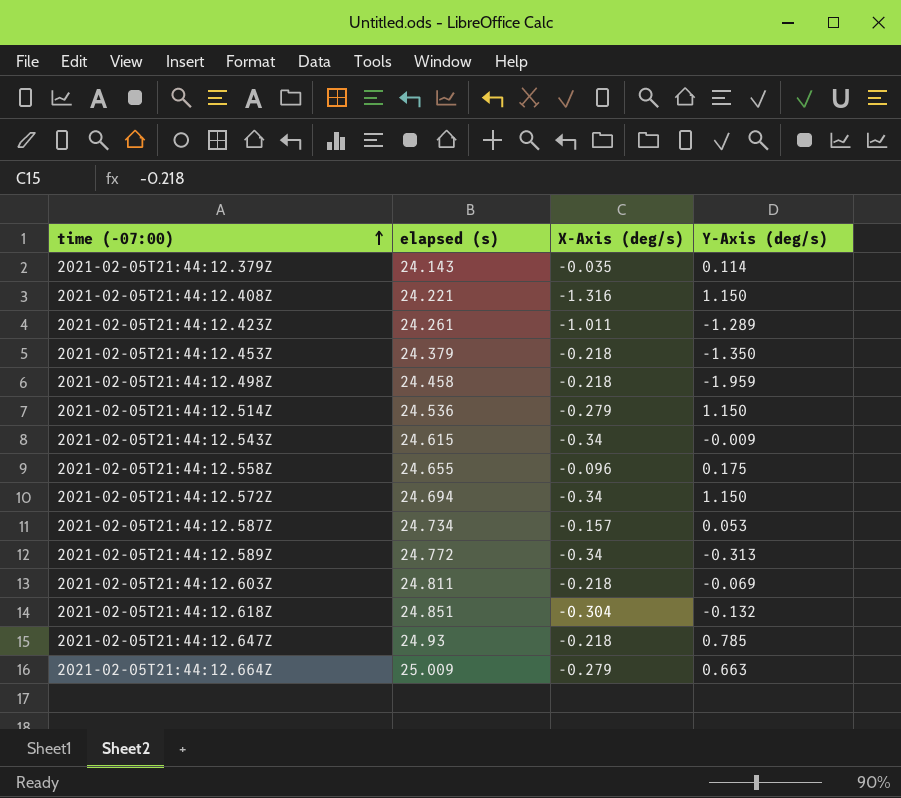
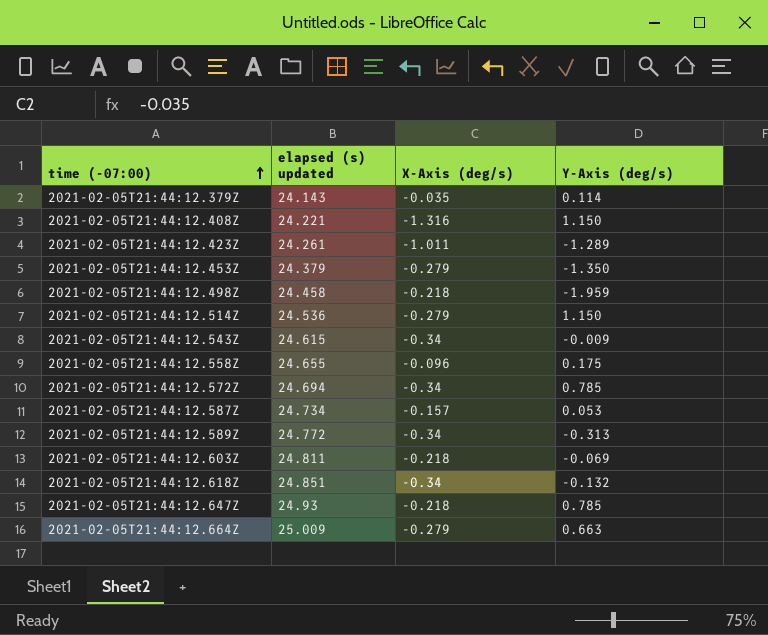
column name: elapsed (s) -> elapsed (s) updated
2021-02-05T21:44:12.453Z | X-Axis (deg/s): -0.218 -> -0.279
2021-02-05T21:44:12.572Z | Y-Axis (deg/s): 1.150 -> 0.785
2021-02-05T21:44:12.618Z | X-Axis (deg/s): -0.304 -> -0.34

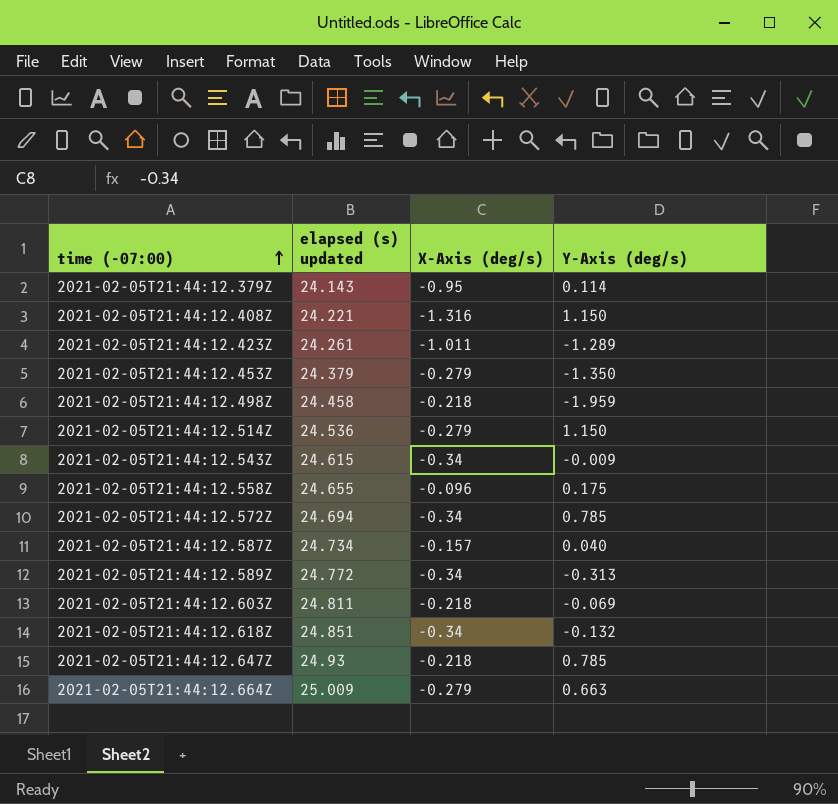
2021-02-05T21:44:12.379Z | X-Axis (deg/s): -0.035 -> -0.95
2021-02-05T21:44:12.587Z | Y-Axis (deg/s): 0.053 -> 0.040

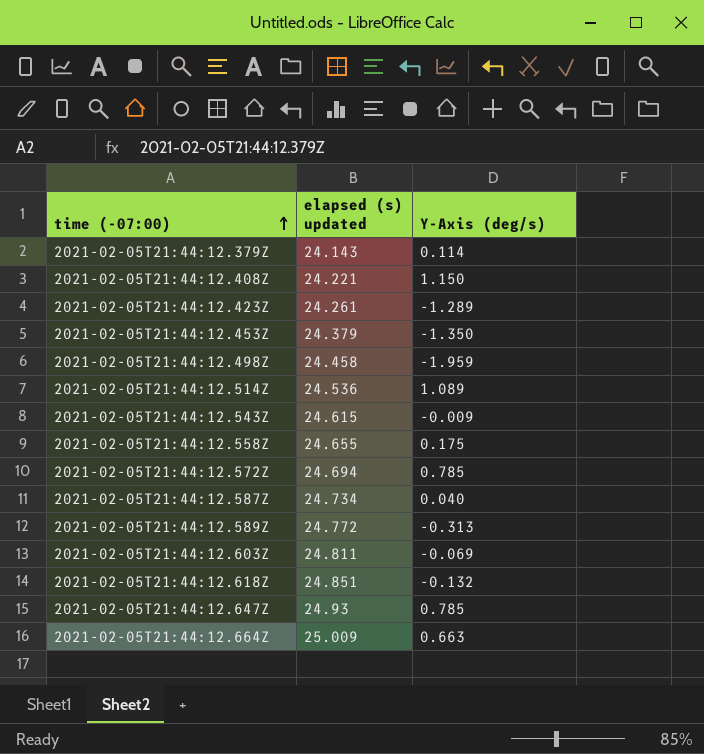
column X-Axis (deg/s) | position: 3 -> none
2021-02-05T21:44:12.514Z | Y-Axis (deg/s): 1.150 -> 1.089

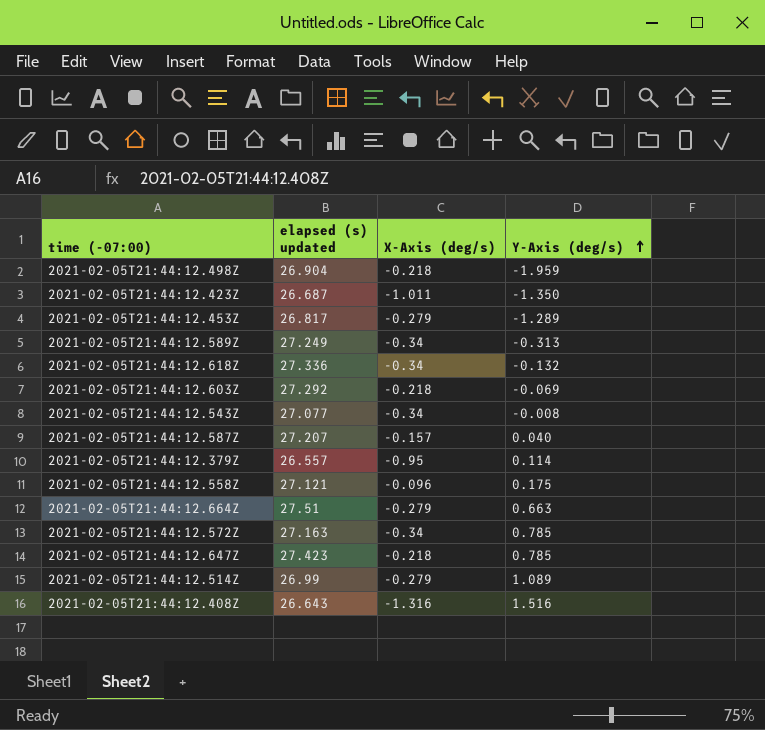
row order: time (-07:00) ascending -> Y-Axis (deg/s) ascending
column X-Axis (deg/s) | position: none -> 3
2021-02-05T21:44:12.498Z | elapsed (s) updated: 24.458 -> 26.904
2021-02-05T21:44:12.423Z | elapsed (s) updated: 24.261 -> 26.687
2021-02-05T21:44:12.423Z | Y-Axis (deg/s): -1.289 -> -1.350
2021-02-05T21:44:12.453Z | elapsed (s) updated: 24.379 -> 26.817
2021-02-05T21:44:12.453Z | Y-Axis (deg/s): -1.350 -> -1.289
2021-02-05T21:44:12.589Z | elapsed (s) updated: 24.772 -> 27.249
2021-02-05T21:44:12.618Z | elapsed (s) updated: 24.851 -> 27.336
2021-02-05T21:44:12.603Z | elapsed (s) updated: 24.811 -> 27.292
2021-02-05T21:44:12.543Z | elapsed (s) updated: 24.615 -> 27.077
2021-02-05T21:44:12.543Z | Y-Axis (deg/s): -0.009 -> -0.008
2021-02-05T21:44:12.587Z | elapsed (s) updated: 24.734 -> 27.207
2021-02-05T21:44:12.379Z | elapsed (s) updated: 24.143 -> 26.557
2021-02-05T21:44:12.558Z | elapsed (s) updated: 24.655 -> 27.121
2021-02-05T21:44:12.664Z | elapsed (s) updated: 25.009 -> 27.51
2021-02-05T21:44:12.572Z | elapsed (s) updated: 24.694 -> 27.163
2021-02-05T21:44:12.647Z | elapsed (s) updated: 24.93 -> 27.423
2021-02-05T21:44:12.514Z | elapsed (s) updated: 24.536 -> 26.99
2021-02-05T21:44:12.408Z | elapsed (s) updated: 24.221 -> 26.643
2021-02-05T21:44:12.408Z | Y-Axis (deg/s): 1.150 -> 1.516

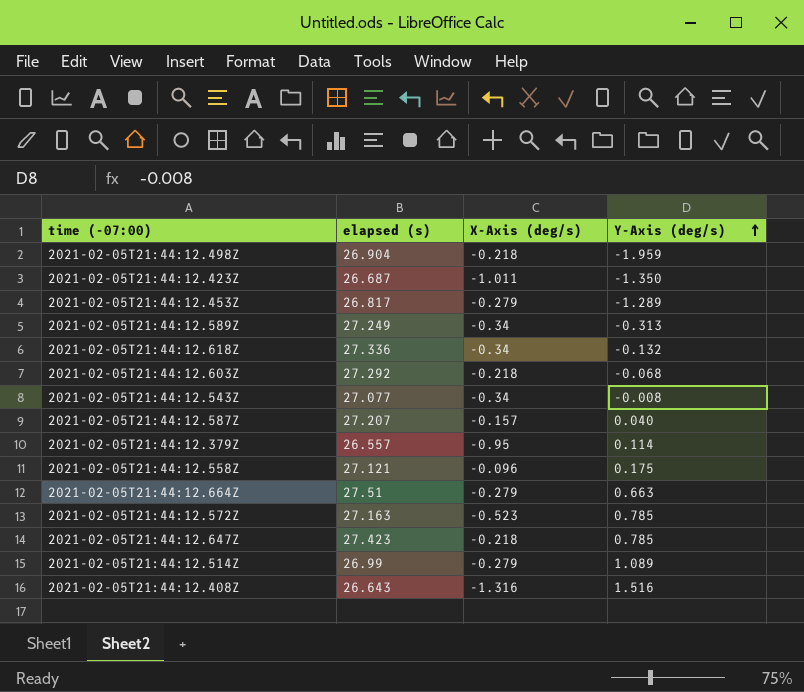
column name: elapsed (s) updated -> elapsed (s)
2021-02-05T21:44:12.603Z | Y-Axis (deg/s): -0.069 -> -0.068
2021-02-05T21:44:12.572Z | X-Axis (deg/s): -0.34 -> -0.523

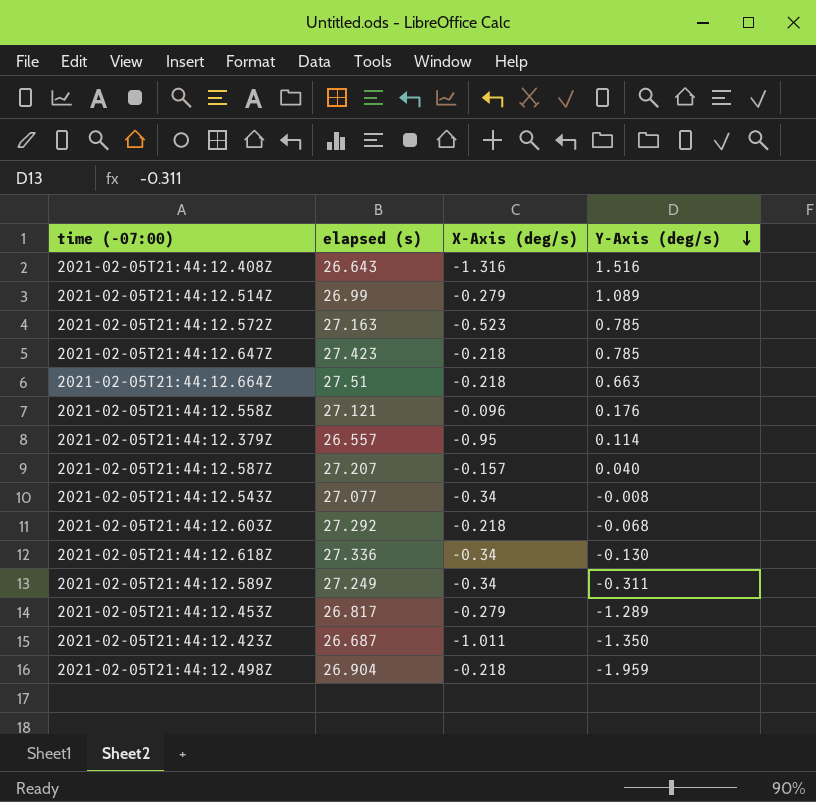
row order: Y-Axis (deg/s) ascending -> Y-Axis (deg/s) descending
2021-02-05T21:44:12.664Z | X-Axis (deg/s): -0.279 -> -0.218
2021-02-05T21:44:12.558Z | Y-Axis (deg/s): 0.175 -> 0.176
2021-02-05T21:44:12.618Z | Y-Axis (deg/s): -0.132 -> -0.130
2021-02-05T21:44:12.589Z | Y-Axis (deg/s): -0.313 -> -0.311

